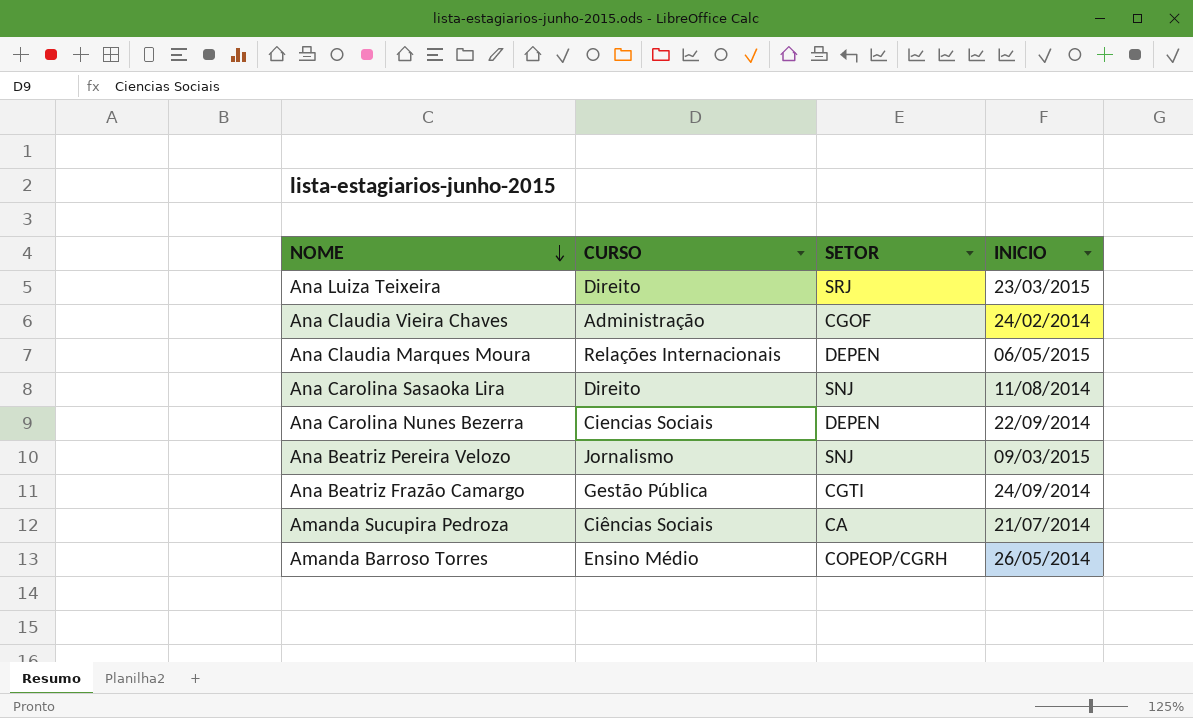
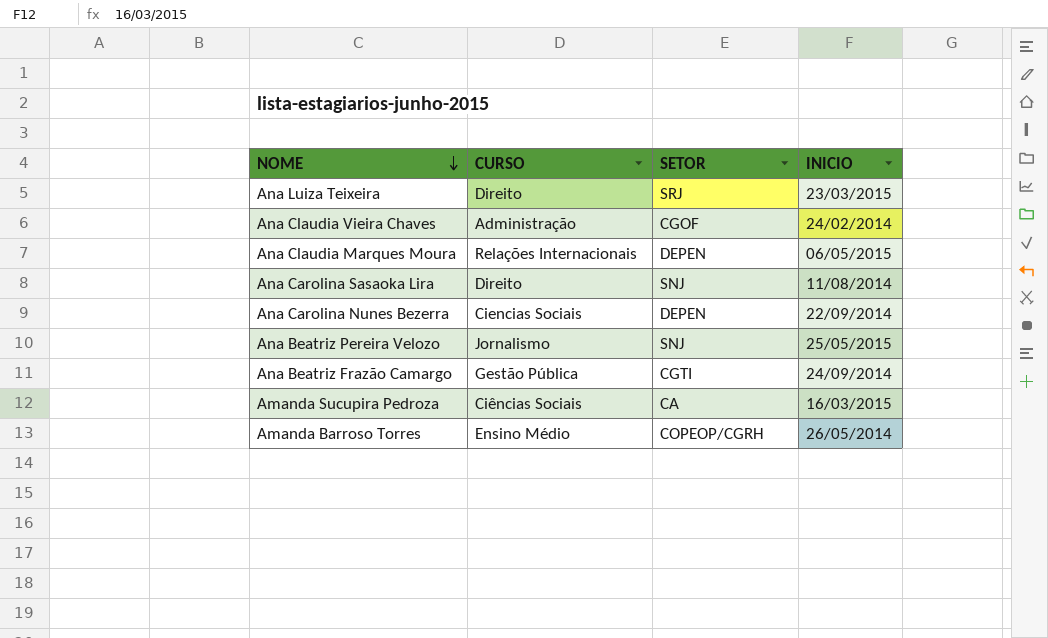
Ana Beatriz Pereira Velozo | INICIO: 09/03/2015 -> 25/05/2015
Amanda Sucupira Pedroza | INICIO: 21/07/2014 -> 16/03/2015

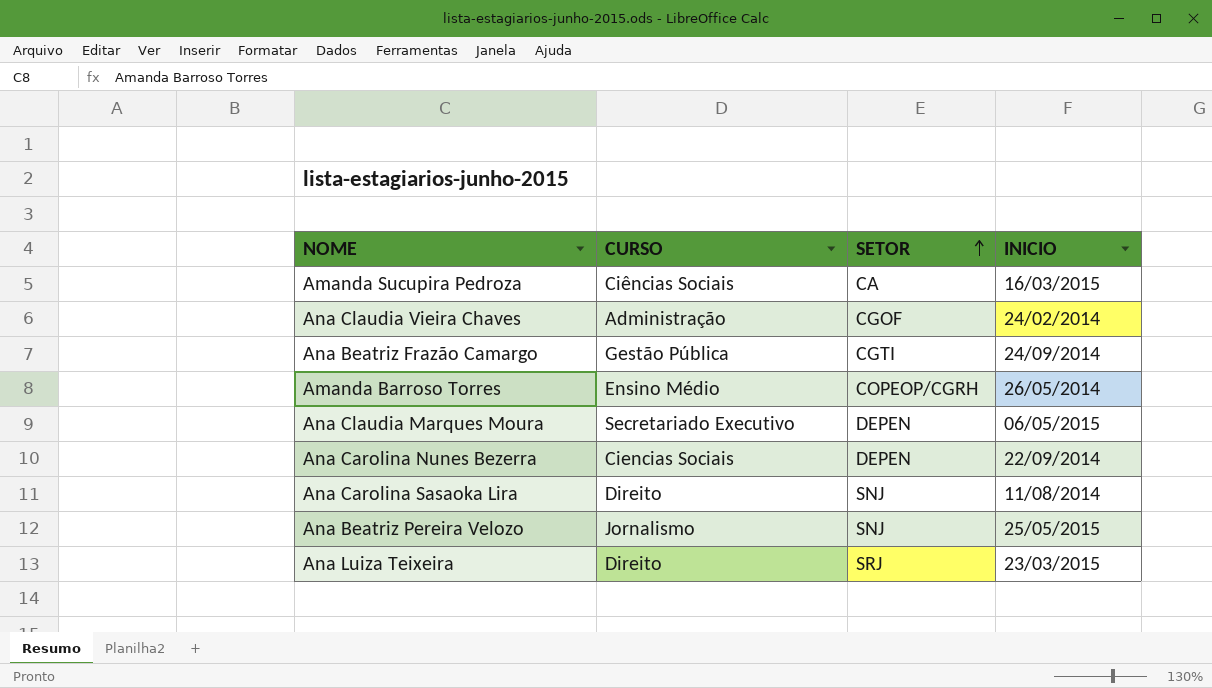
row order: NOME descending -> SETOR ascending
Ana Claudia Marques Moura | CURSO: Relações Internacionais -> Secretariado Executivo

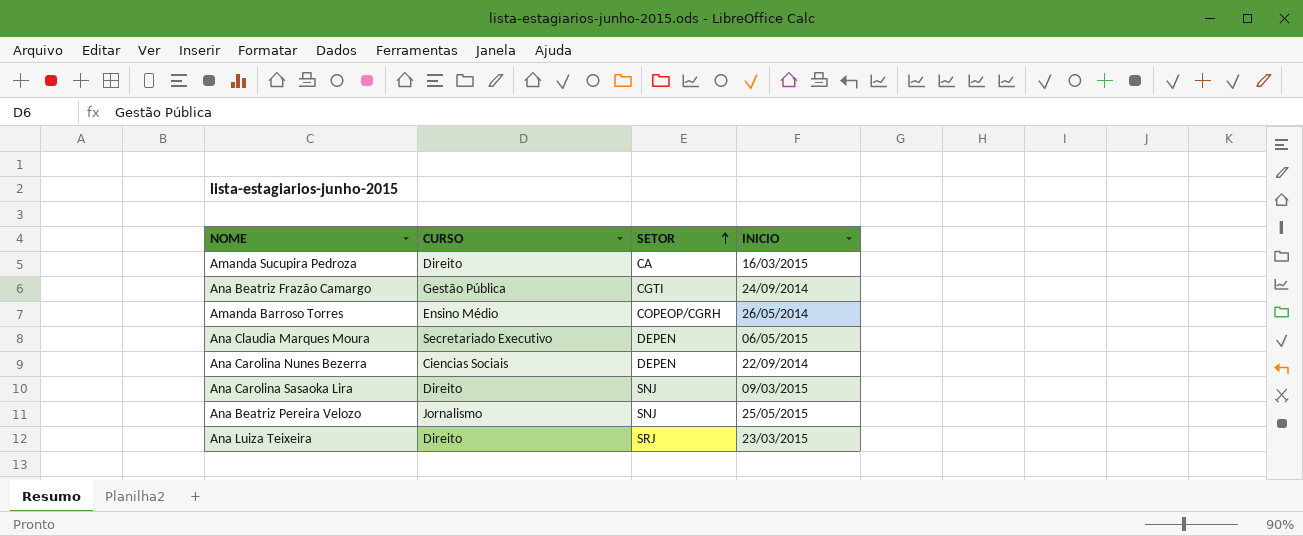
row Ana Claudia Vieira Chaves: Administração | CGOF | 24/02/2014 -> none
Amanda Sucupira Pedroza | CURSO: Ciências Sociais -> Direito
Ana Carolina Sasaoka Lira | INICIO: 11/08/2014 -> 09/03/2015

